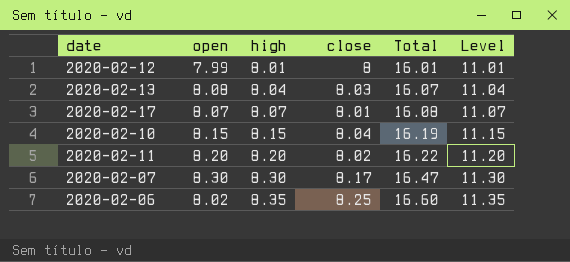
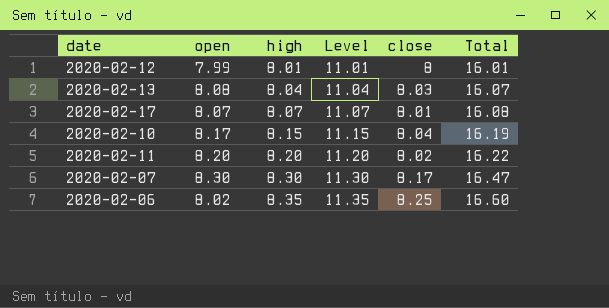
column Level | position: 6 -> 4
2020-02-10 | open: 8.15 -> 8.17

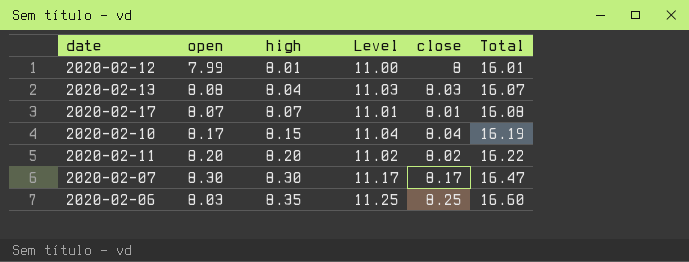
column Level | formula: [high] + 3 -> [close] + 3
2020-02-06 | open: 8.02 -> 8.03

